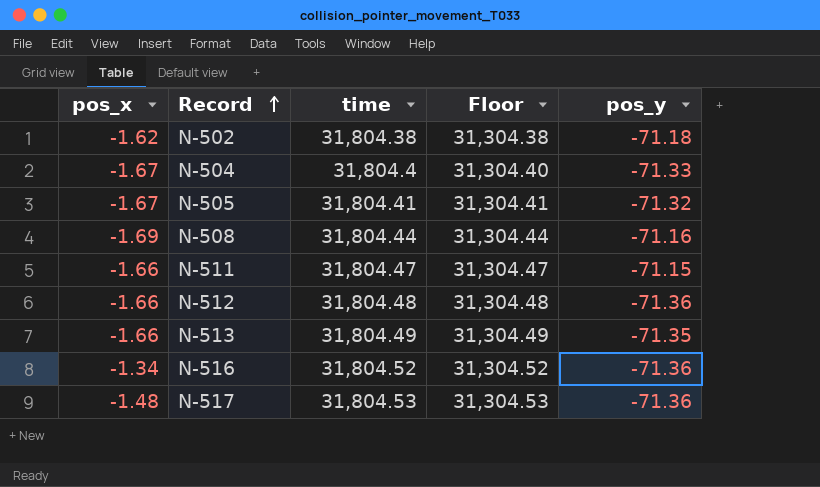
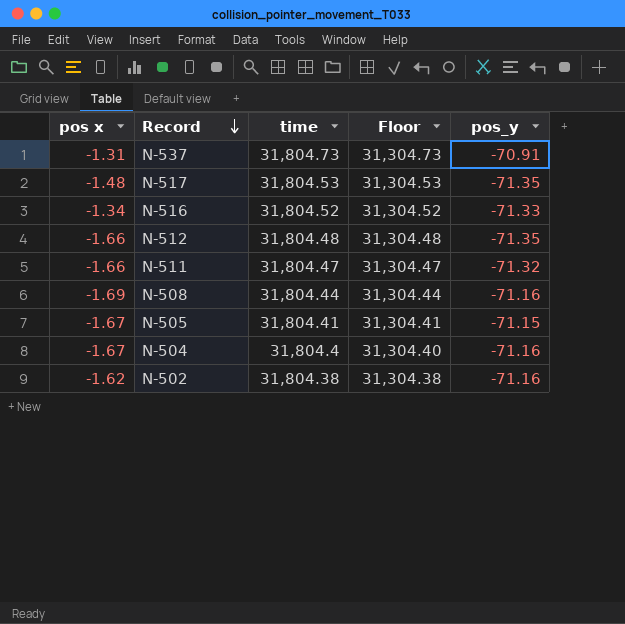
row order: Record ascending -> Record descending
column name: pos_x -> pos x
row N-513: -1.66 | 31,804.49 | 31,304.49 | -71.35 -> none
row N-537: none -> -1.31 | 31,804.73 | 31,304.73 | -70.91
N-517 | pos_y: -71.36 -> -71.35
N-516 | pos_y: -71.36 -> -71.33
N-512 | pos_y: -71.36 -> -71.35
N-511 | pos_y: -71.15 -> -71.32
N-505 | pos_y: -71.32 -> -71.15
N-504 | pos_y: -71.33 -> -71.16
N-502 | pos_y: -71.18 -> -71.16

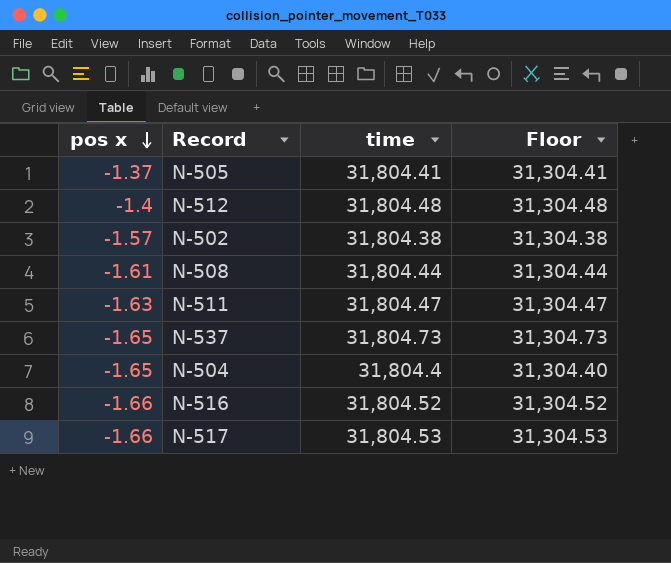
row order: Record descending -> pos x descending
column pos_y | position: 5 -> none
N-505 | pos x: -1.67 -> -1.37
N-512 | pos x: -1.66 -> -1.4
N-502 | pos x: -1.62 -> -1.57
N-508 | pos x: -1.69 -> -1.61
N-511 | pos x: -1.66 -> -1.63
N-537 | pos x: -1.31 -> -1.65
N-504 | pos x: -1.67 -> -1.65
N-516 | pos x: -1.34 -> -1.66
N-517 | pos x: -1.48 -> -1.66

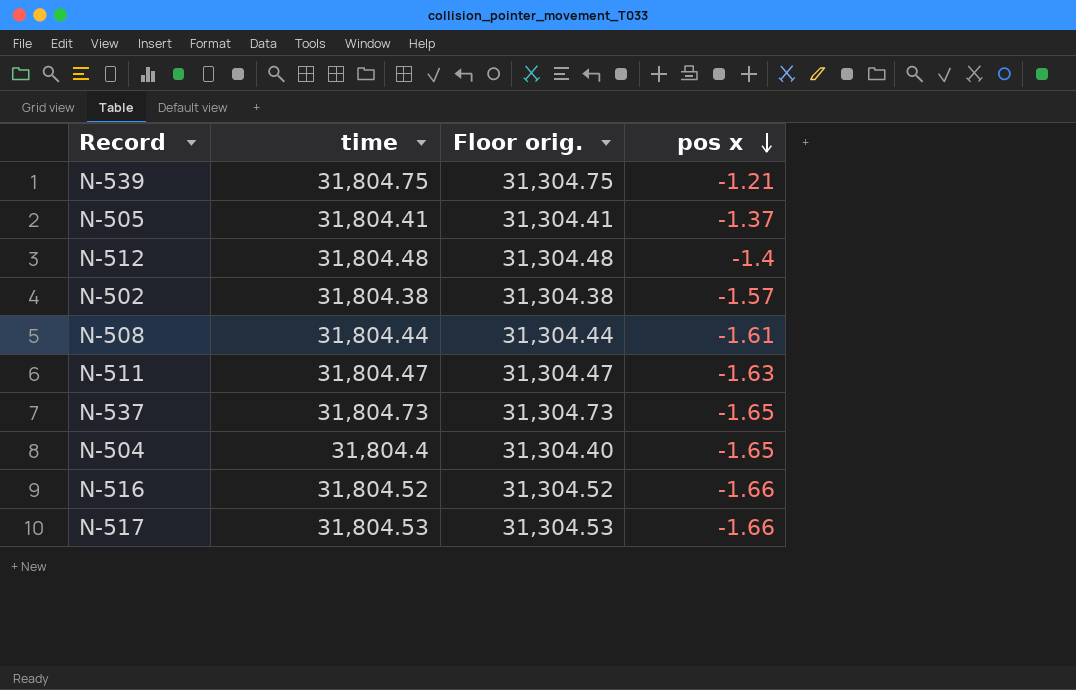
column name: Floor -> Floor orig.
column pos x | position: 1 -> 4
row N-539: none -> 31,804.75 | 31,304.75 | -1.21

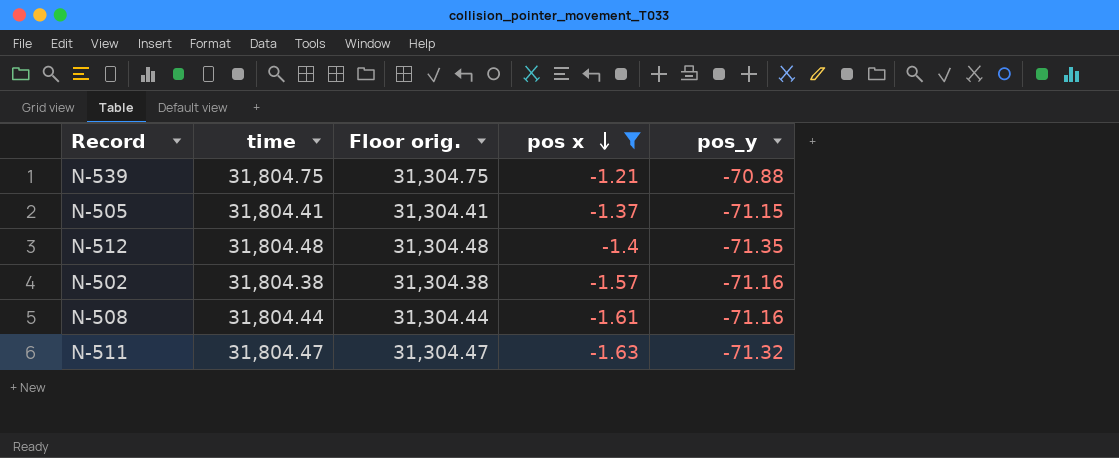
filter: none -> pos x >= -1.63
column pos_y | position: none -> 5

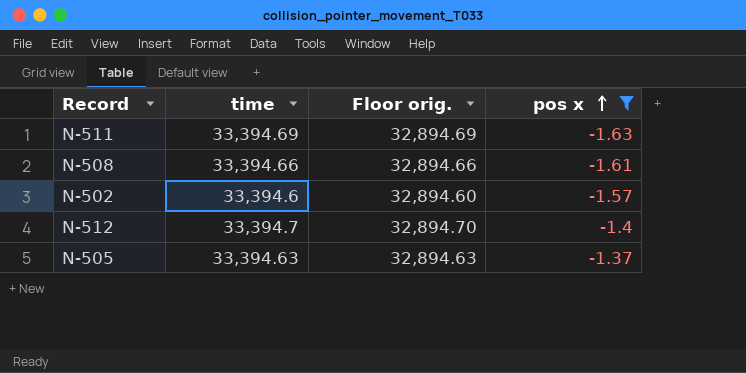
row order: pos x descending -> pos x ascending
column pos_y | position: 5 -> none
row N-539: 31,804.75 | 31,304.75 | -1.21 | -70.88 -> none
N-511 | time: 31,804.47 -> 33,394.69
N-511 | Floor orig.: 31,304.47 -> 32,894.69
N-508 | time: 31,804.44 -> 33,394.66
N-508 | Floor orig.: 31,304.44 -> 32,894.66
N-502 | time: 31,804.38 -> 33,394.6
N-502 | Floor orig.: 31,304.38 -> 32,894.60
N-512 | time: 31,804.48 -> 33,394.7
N-512 | Floor orig.: 31,304.48 -> 32,894.70
N-505 | time: 31,804.41 -> 33,394.63
N-505 | Floor orig.: 31,304.41 -> 32,894.63

